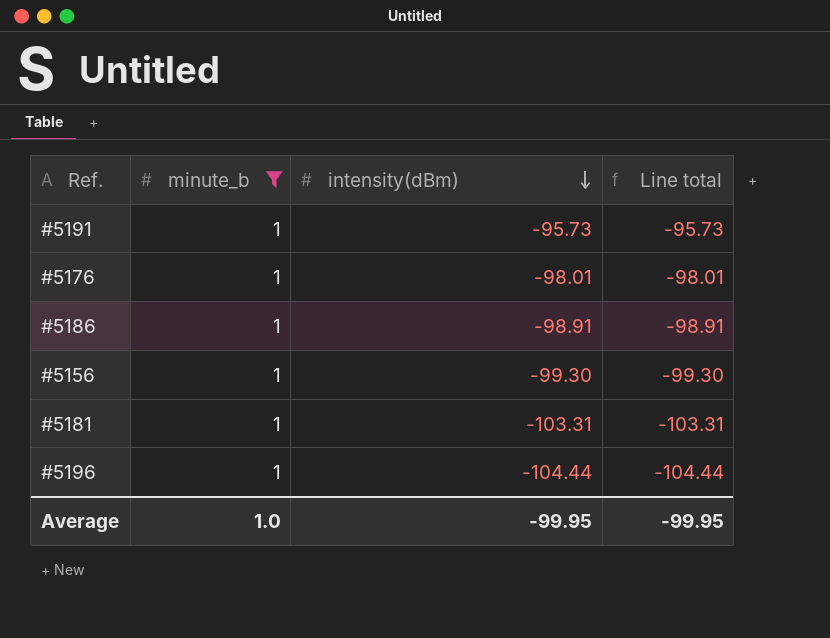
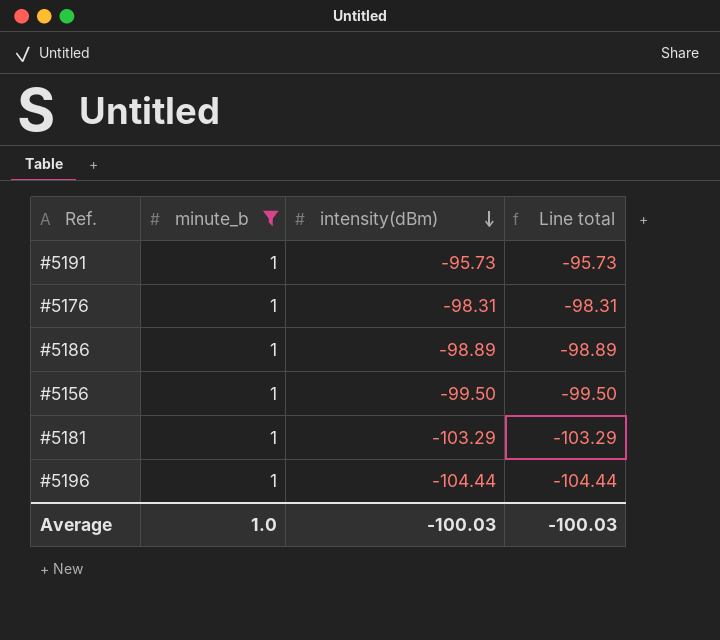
#5176 | intensity(dBm): -98.01 -> -98.31
#5176 | Line total: -98.01 -> -98.31
#5186 | intensity(dBm): -98.91 -> -98.89
#5186 | Line total: -98.91 -> -98.89
#5156 | intensity(dBm): -99.30 -> -99.50
#5156 | Line total: -99.30 -> -99.50
#5181 | intensity(dBm): -103.31 -> -103.29
#5181 | Line total: -103.31 -> -103.29
Average | intensity(dBm): -99.95 -> -100.03
Average | Line total: -99.95 -> -100.03

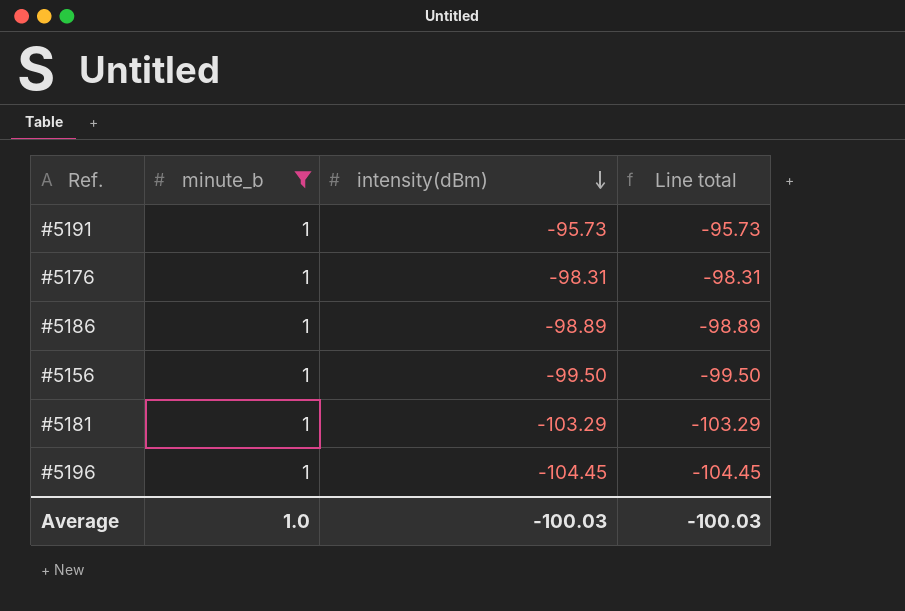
#5196 | intensity(dBm): -104.44 -> -104.45
#5196 | Line total: -104.44 -> -104.45

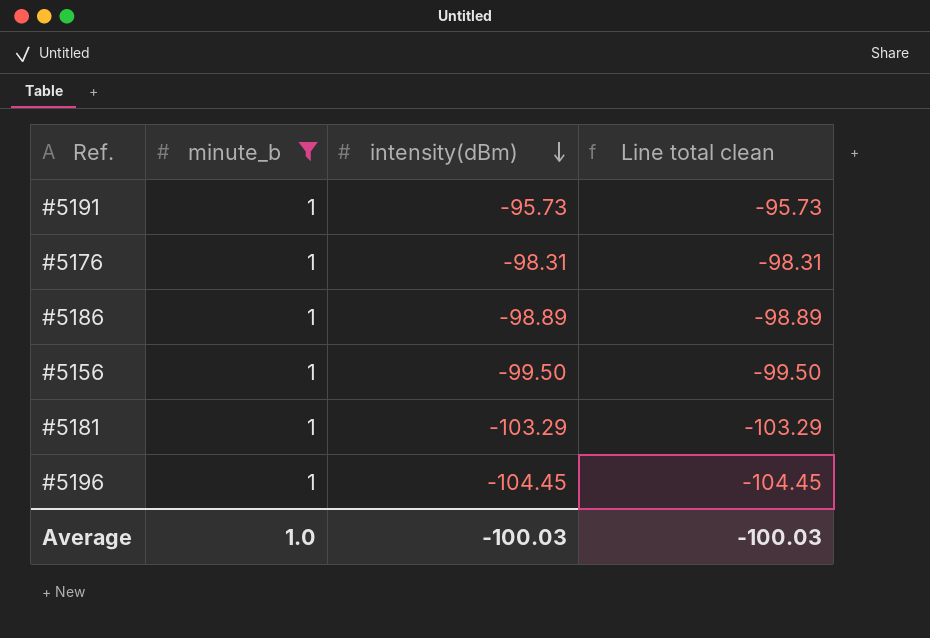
column name: Line total -> Line total clean

